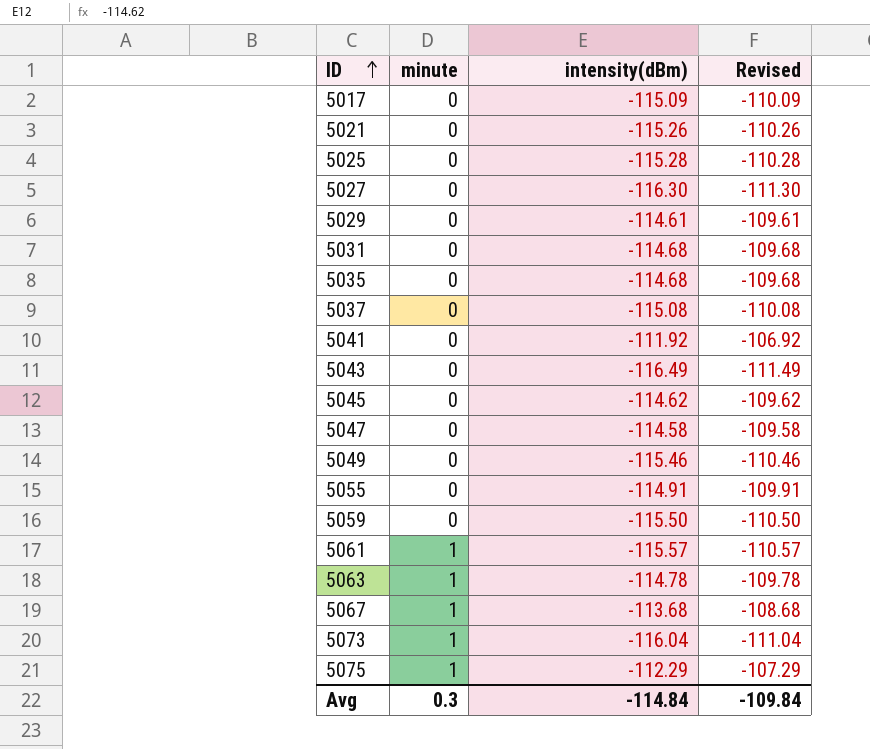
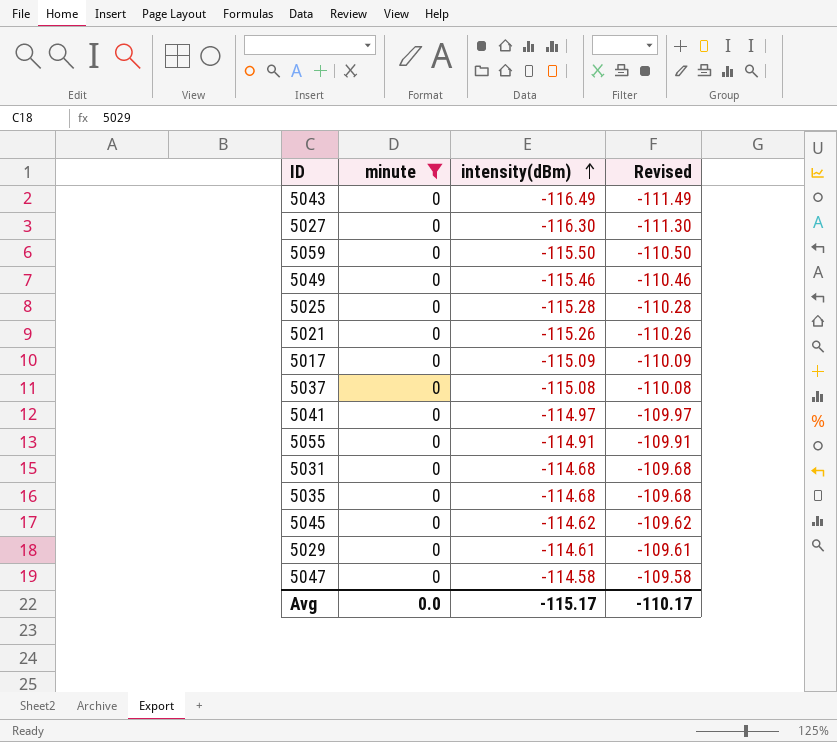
filter: none -> minute = 0
row order: ID ascending -> intensity(dBm) ascending
5041 | intensity(dBm): -111.92 -> -114.97
5041 | Revised: -106.92 -> -109.97
Avg | minute: 0.3 -> 0.0
Avg | intensity(dBm): -114.84 -> -115.17
Avg | Revised: -109.84 -> -110.17

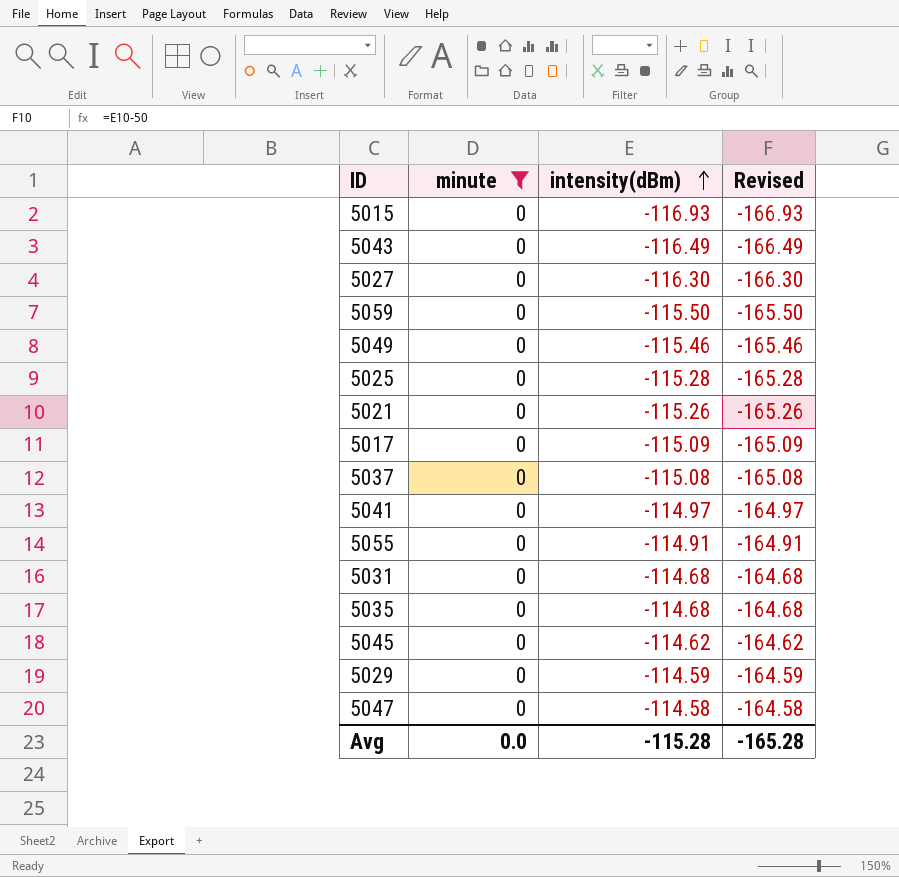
column Revised | formula: [intensity(dBm)] + 5 -> [intensity(dBm)] - 50
row 5015: none -> 0 | -116.93 | -166.93
5029 | intensity(dBm): -114.61 -> -114.59
Avg | intensity(dBm): -115.17 -> -115.28
Avg | Revised: -110.17 -> -165.28

